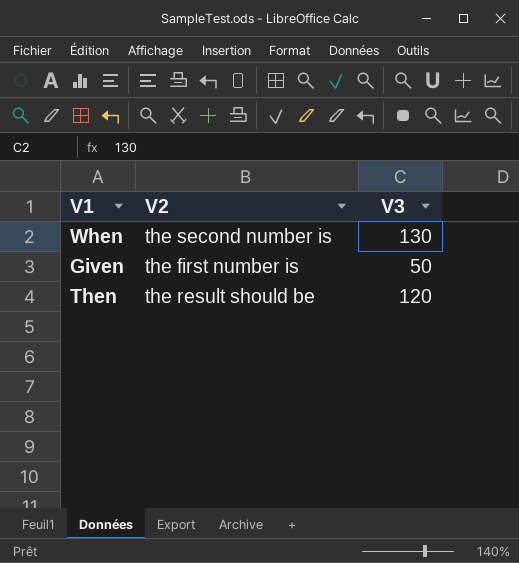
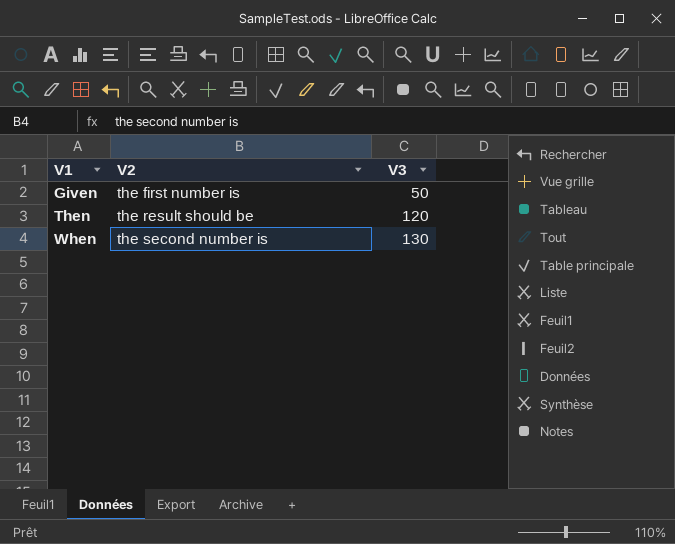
row order: none -> V1 ascending

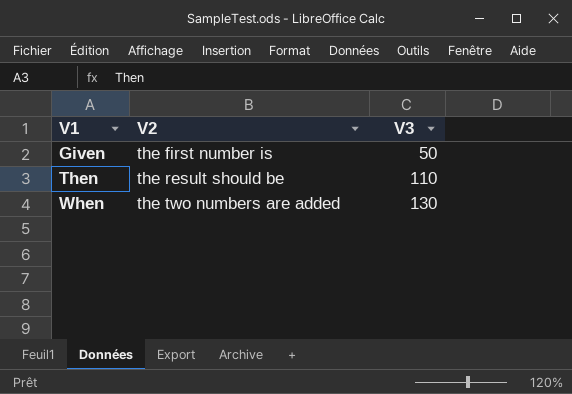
Then | V3: 120 -> 110
When | V2: the second number is -> the two numbers are added

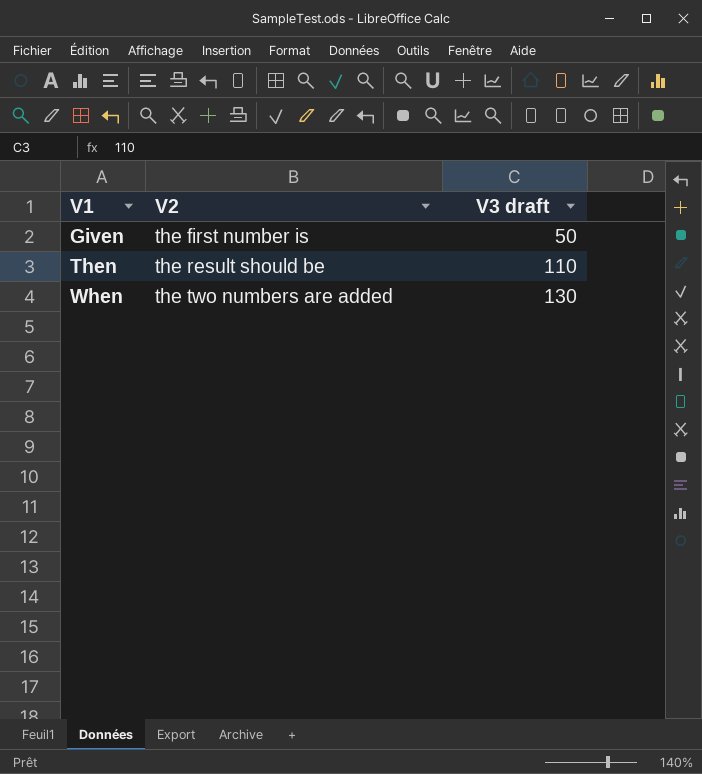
column name: V3 -> V3 draft

